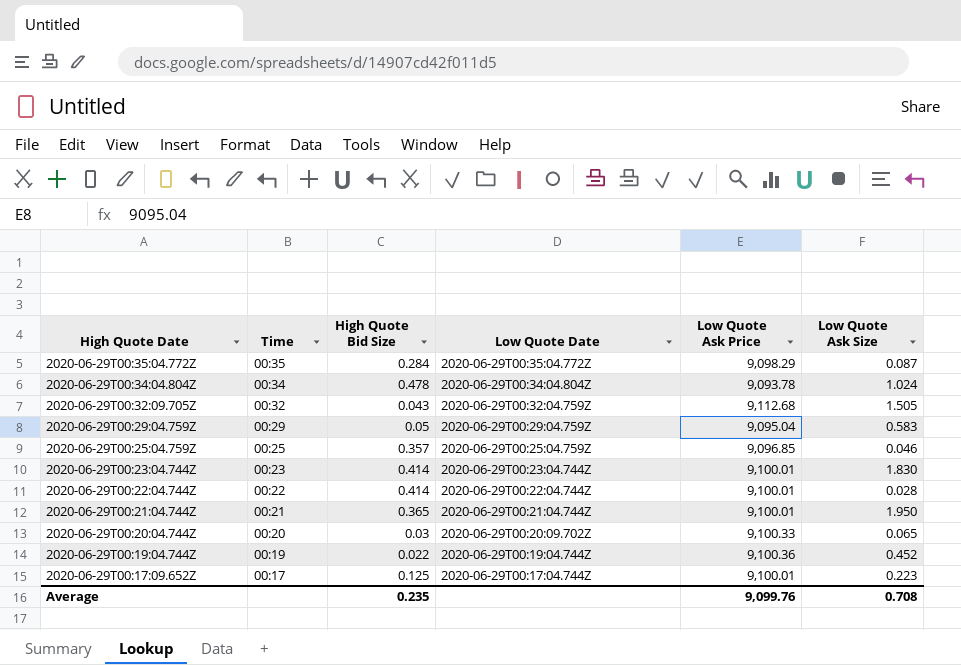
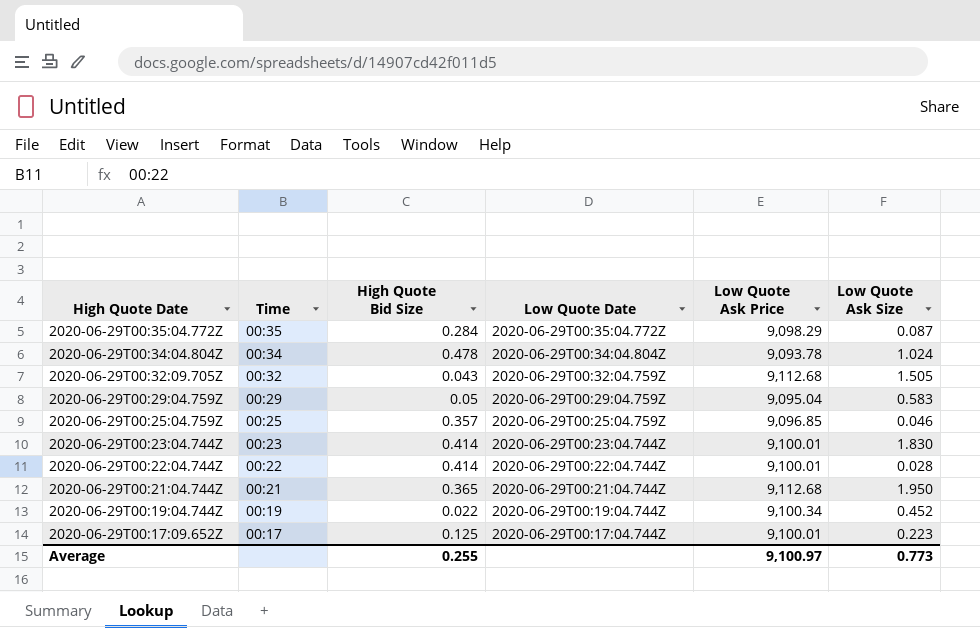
row 2020-06-29T00:20:04.744Z: 00:20 | 0.03 | 2020-06-29T00:20:09.702Z | 9,100.33 | 0.065 -> none
2020-06-29T00:21:04.744Z | Low Quote Ask Price: 9,100.01 -> 9,112.68
2020-06-29T00:19:04.744Z | Low Quote Ask Price: 9,100.36 -> 9,100.34
Average | High Quote Bid Size: 0.235 -> 0.255
Average | Low Quote Ask Price: 9,099.76 -> 9,100.97
Average | Low Quote Ask Size: 0.708 -> 0.773

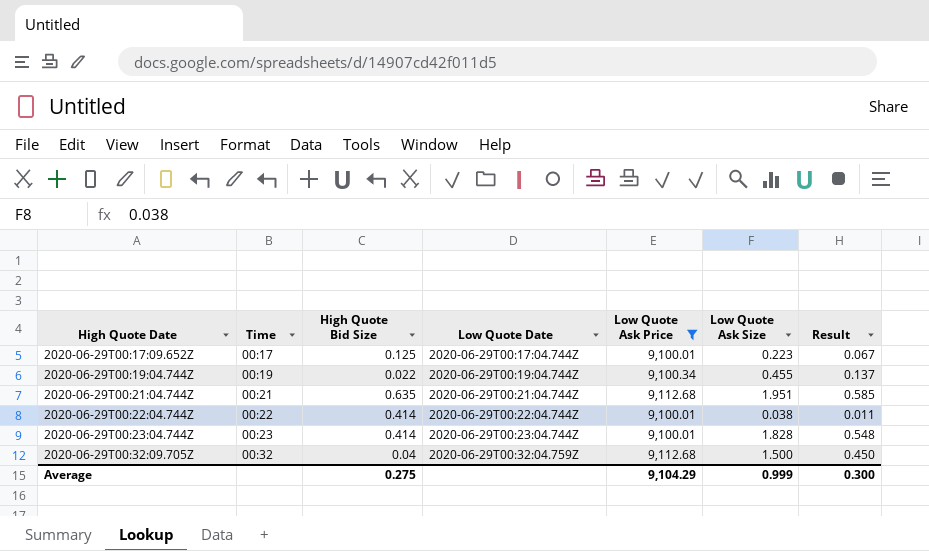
filter: none -> Low Quote Ask Price >= 9,100.01
row order: High Quote Date descending -> High Quote Date ascending
column Result | formula: none -> [Low Quote Ask Size] * 0.3
2020-06-29T00:19:04.744Z | Low Quote Ask Size: 0.452 -> 0.455
2020-06-29T00:21:04.744Z | High Quote Bid Size: 0.365 -> 0.635
2020-06-29T00:21:04.744Z | Low Quote Ask Size: 1.950 -> 1.951
2020-06-29T00:22:04.744Z | Low Quote Ask Size: 0.028 -> 0.038
2020-06-29T00:23:04.744Z | Low Quote Ask Size: 1.830 -> 1.828
2020-06-29T00:32:09.705Z | High Quote Bid Size: 0.043 -> 0.04
2020-06-29T00:32:09.705Z | Low Quote Ask Size: 1.505 -> 1.500
Average | High Quote Bid Size: 0.255 -> 0.275
Average | Low Quote Ask Price: 9,100.97 -> 9,104.29
Average | Low Quote Ask Size: 0.773 -> 0.999

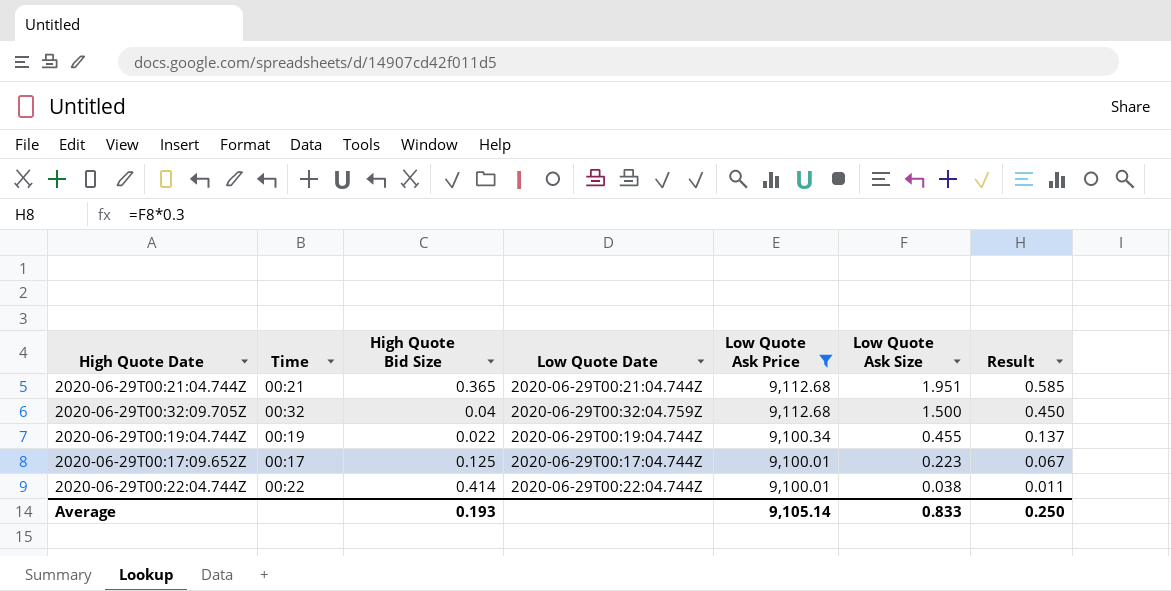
row order: High Quote Date ascending -> Low Quote Ask Price descending
row 2020-06-29T00:23:04.744Z: 00:23 | 0.414 | 2020-06-29T00:23:04.744Z | 9,100.01 | 1.828 | 0.548 -> none
2020-06-29T00:21:04.744Z | High Quote Bid Size: 0.635 -> 0.365
Average | High Quote Bid Size: 0.275 -> 0.193
Average | Low Quote Ask Price: 9,104.29 -> 9,105.14
Average | Low Quote Ask Size: 0.999 -> 0.833
Average | Result: 0.300 -> 0.250

